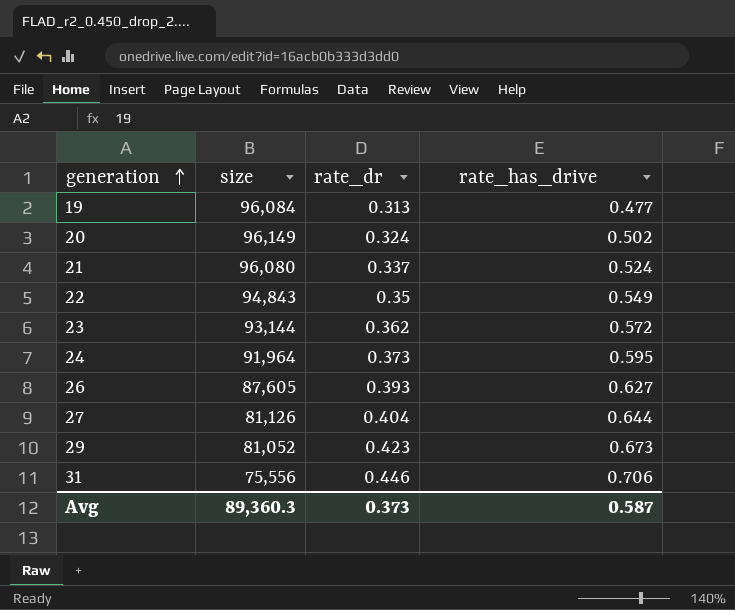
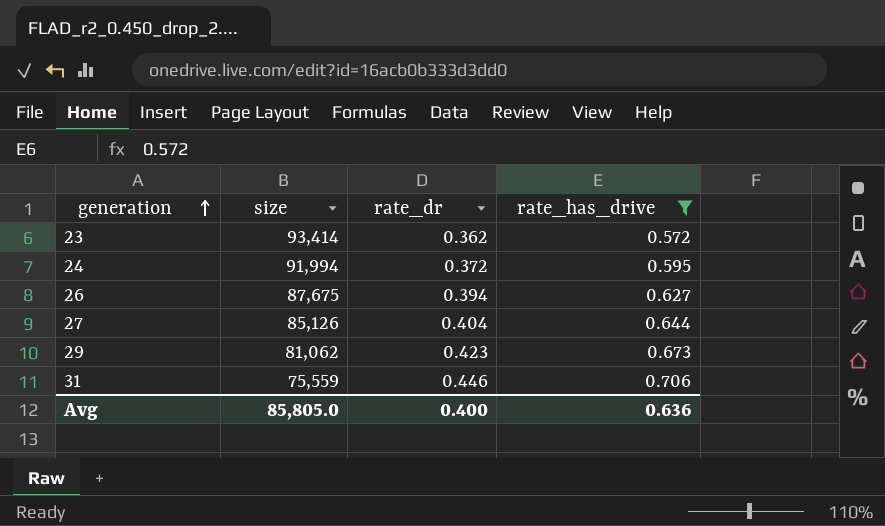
filter: none -> rate_has_drive >= 0.572
23 | size: 93,144 -> 93,414
24 | size: 91,964 -> 91,994
24 | rate_dr: 0.373 -> 0.372
26 | size: 87,605 -> 87,675
26 | rate_dr: 0.393 -> 0.394
27 | size: 81,126 -> 85,126
29 | size: 81,052 -> 81,062
31 | size: 75,556 -> 75,559
Avg | size: 89,360.3 -> 85,805.0
Avg | rate_dr: 0.373 -> 0.400
Avg | rate_has_drive: 0.587 -> 0.636

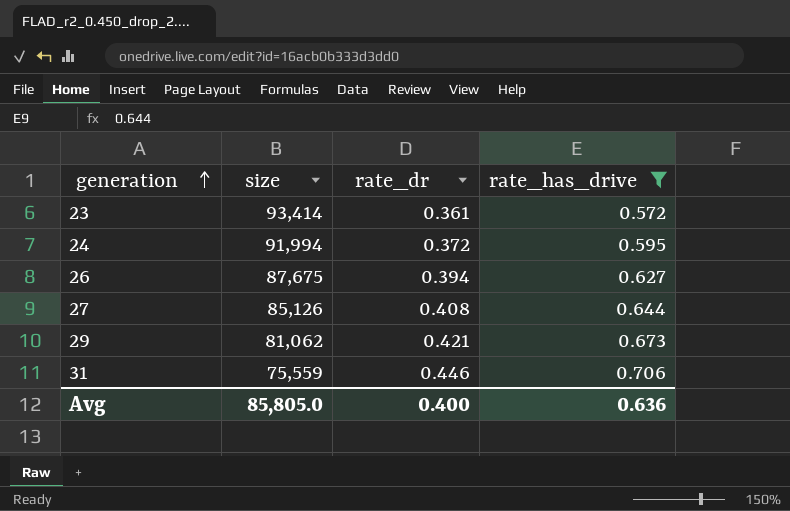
23 | rate_dr: 0.362 -> 0.361
27 | rate_dr: 0.404 -> 0.408
29 | rate_dr: 0.423 -> 0.421

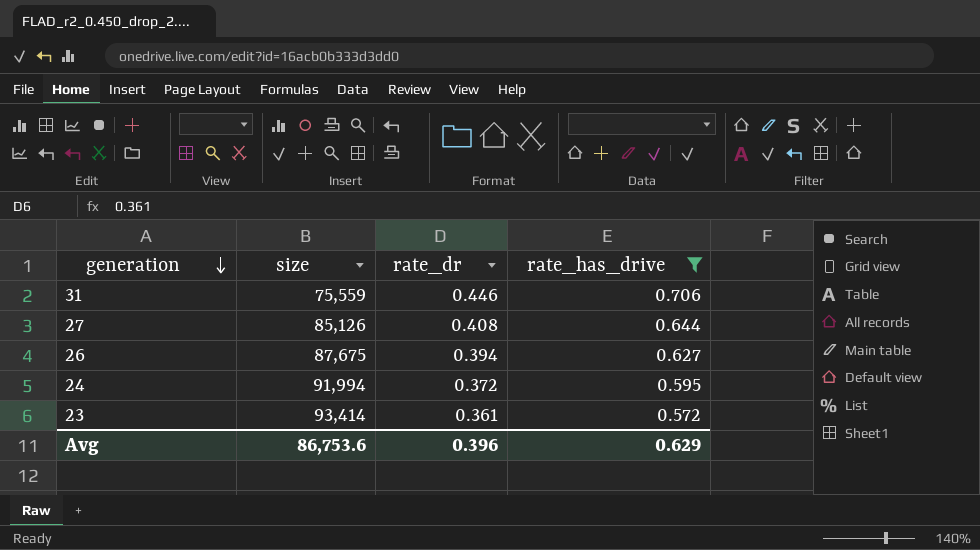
row order: generation ascending -> generation descending
row 29: 81,062 | 0.421 | 0.673 -> none
Avg | size: 85,805.0 -> 86,753.6
Avg | rate_dr: 0.400 -> 0.396
Avg | rate_has_drive: 0.636 -> 0.629

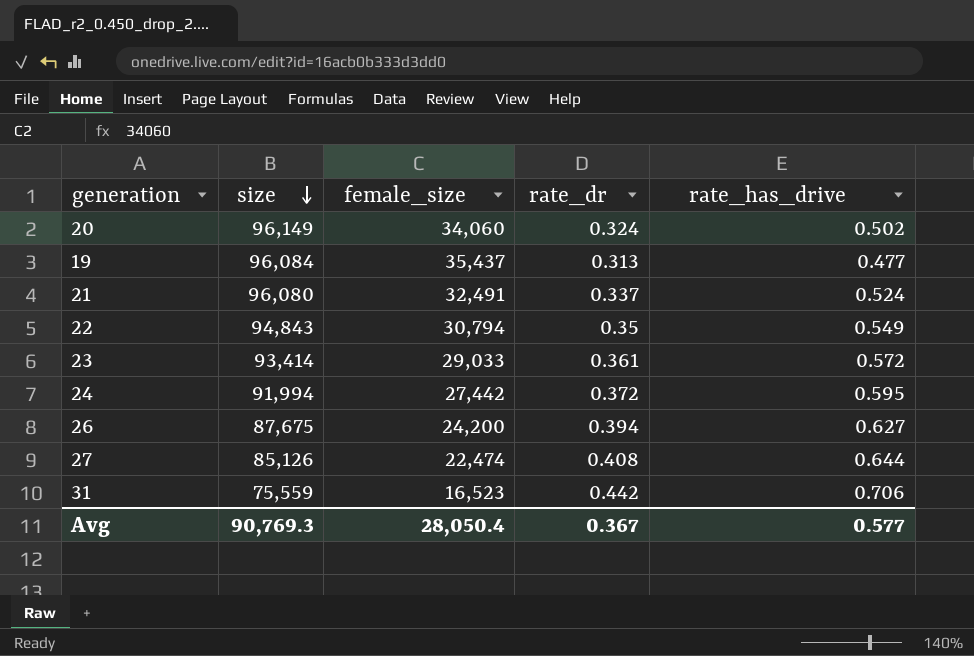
filter: rate_has_drive >= 0.572 -> none
row order: generation descending -> size descending
column female_size | position: none -> 3
31 | rate_dr: 0.446 -> 0.442
Avg | size: 86,753.6 -> 90,769.3
Avg | rate_dr: 0.396 -> 0.367
Avg | rate_has_drive: 0.629 -> 0.577

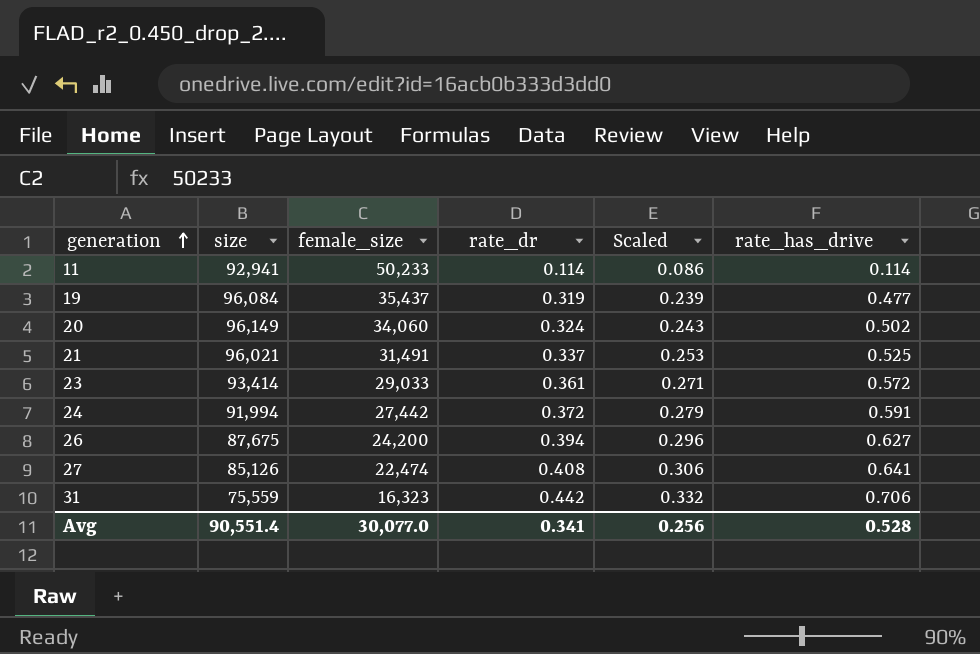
row order: size descending -> generation ascending
column Scaled | formula: none -> [rate_dr] * 0.75
row 22: 94,843 | 30,794 | 0.35 | 0.549 -> none
row 11: none -> 92,941 | 50,233 | 0.114 | 0.086 | 0.114
19 | rate_dr: 0.313 -> 0.319
21 | size: 96,080 -> 96,021
21 | female_size: 32,491 -> 31,491
21 | rate_has_drive: 0.524 -> 0.525
24 | rate_has_drive: 0.595 -> 0.591
27 | rate_has_drive: 0.644 -> 0.641
31 | female_size: 16,523 -> 16,323
Avg | size: 90,769.3 -> 90,551.4
Avg | female_size: 28,050.4 -> 30,077.0
Avg | rate_dr: 0.367 -> 0.341
Avg | rate_has_drive: 0.577 -> 0.528

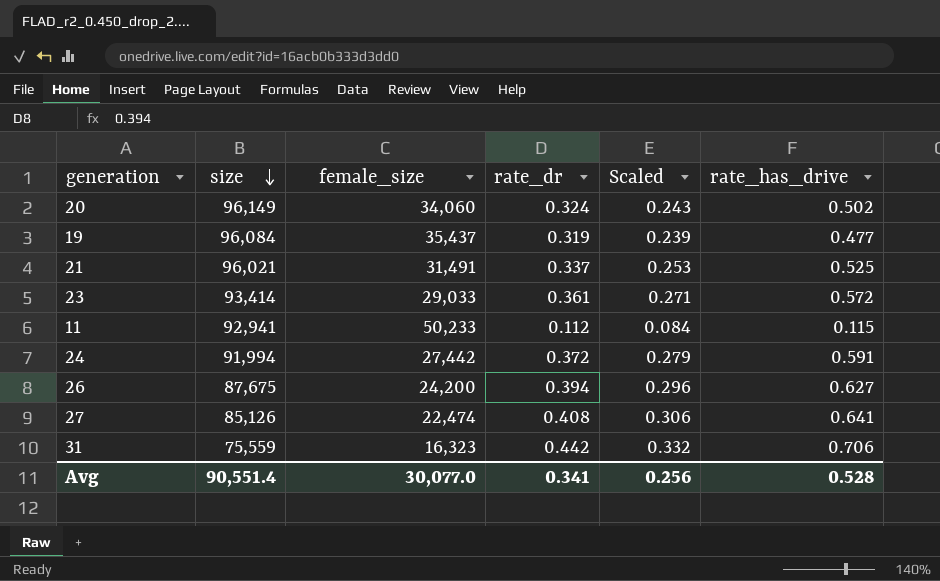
row order: generation ascending -> size descending
11 | rate_dr: 0.114 -> 0.112
11 | Scaled: 0.086 -> 0.084
11 | rate_has_drive: 0.114 -> 0.115

